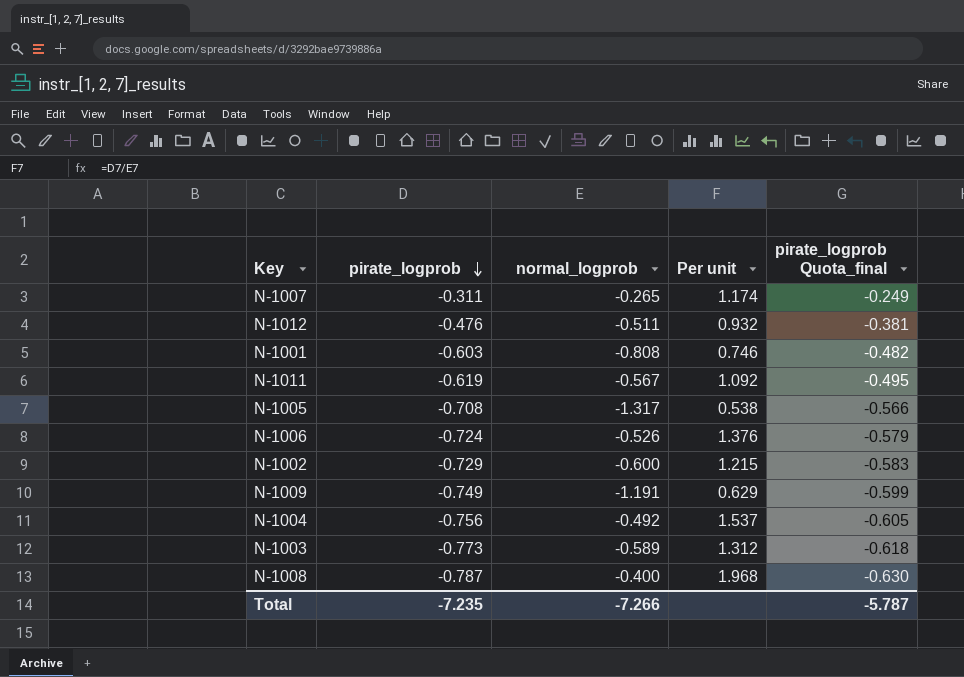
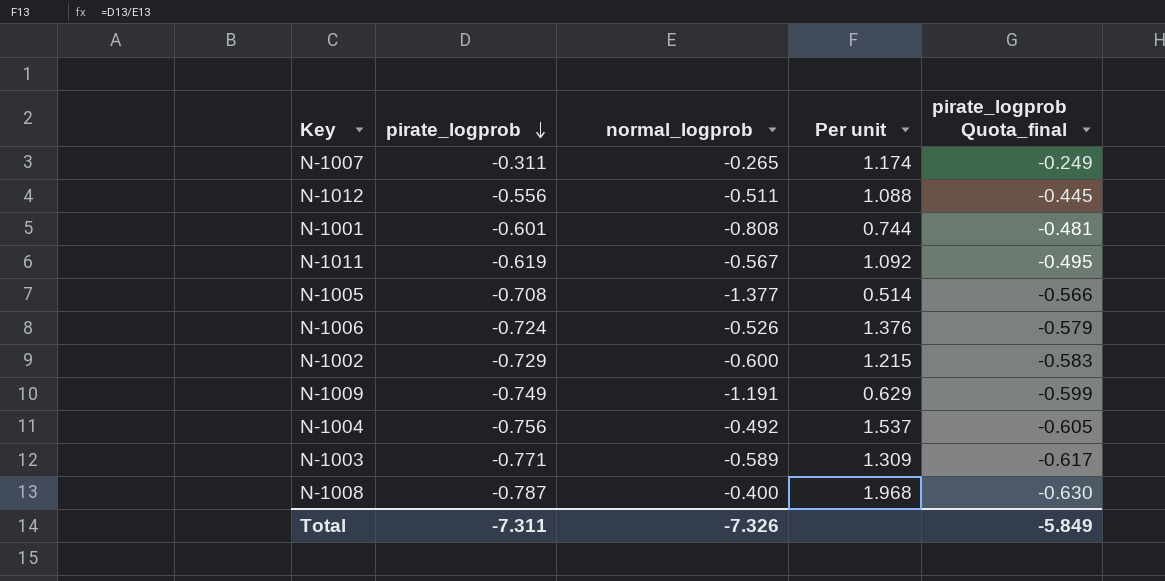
N-1012 | pirate_logprob: -0.476 -> -0.556
N-1012 | Per unit: 0.932 -> 1.088
N-1012 | pirate_logprob Quota_final: -0.381 -> -0.445
N-1001 | pirate_logprob: -0.603 -> -0.601
N-1001 | Per unit: 0.746 -> 0.744
N-1001 | pirate_logprob Quota_final: -0.482 -> -0.481
N-1005 | normal_logprob: -1.317 -> -1.377
N-1005 | Per unit: 0.538 -> 0.514
N-1003 | pirate_logprob: -0.773 -> -0.771
N-1003 | Per unit: 1.312 -> 1.309
N-1003 | pirate_logprob Quota_final: -0.618 -> -0.617
Total | pirate_logprob: -7.235 -> -7.311
Total | normal_logprob: -7.266 -> -7.326
Total | pirate_logprob Quota_final: -5.787 -> -5.849

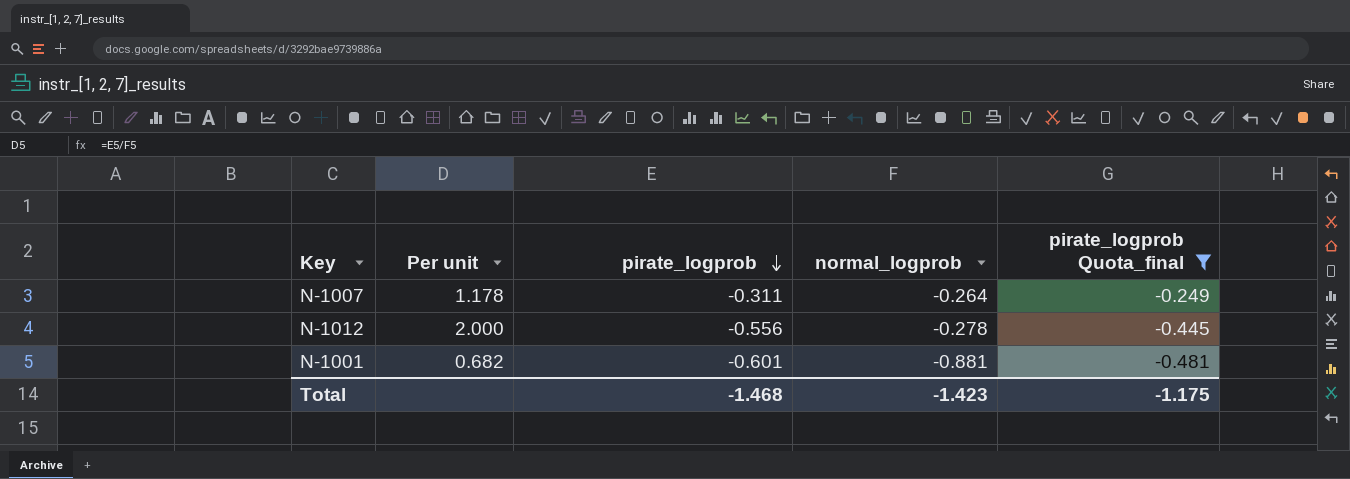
filter: none -> pirate_logprob Quota_final >= -0.481
column Per unit | position: 4 -> 2
N-1007 | Per unit: 1.174 -> 1.178
N-1007 | normal_logprob: -0.265 -> -0.264
N-1012 | Per unit: 1.088 -> 2.000
N-1012 | normal_logprob: -0.511 -> -0.278
N-1001 | Per unit: 0.744 -> 0.682
N-1001 | normal_logprob: -0.808 -> -0.881
Total | pirate_logprob: -7.311 -> -1.468
Total | normal_logprob: -7.326 -> -1.423
Total | pirate_logprob Quota_final: -5.849 -> -1.175

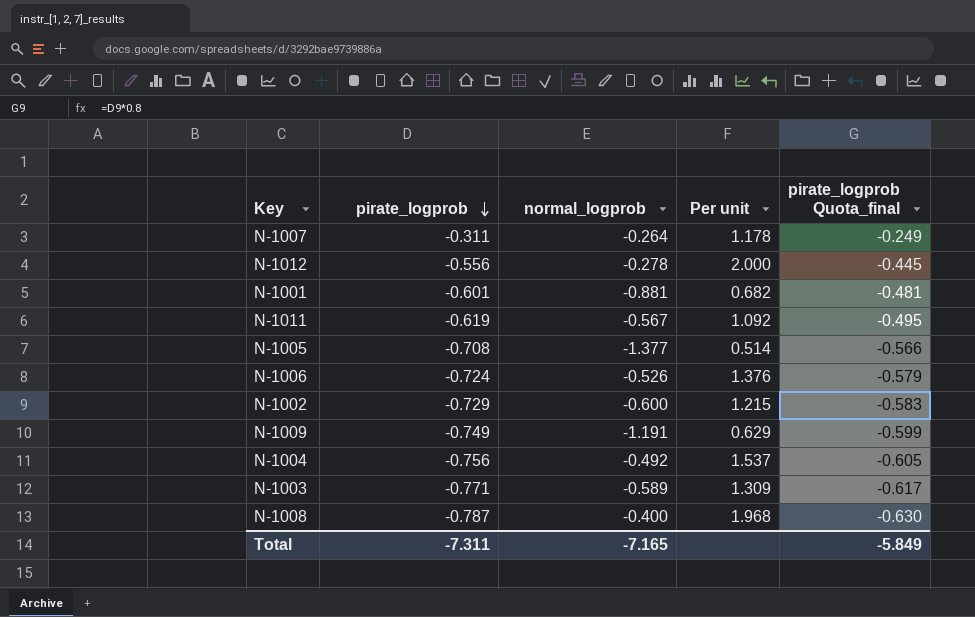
filter: pirate_logprob Quota_final >= -0.481 -> none
column Per unit | position: 2 -> 4
Total | pirate_logprob: -1.468 -> -7.311
Total | normal_logprob: -1.423 -> -7.165
Total | pirate_logprob Quota_final: -1.175 -> -5.849

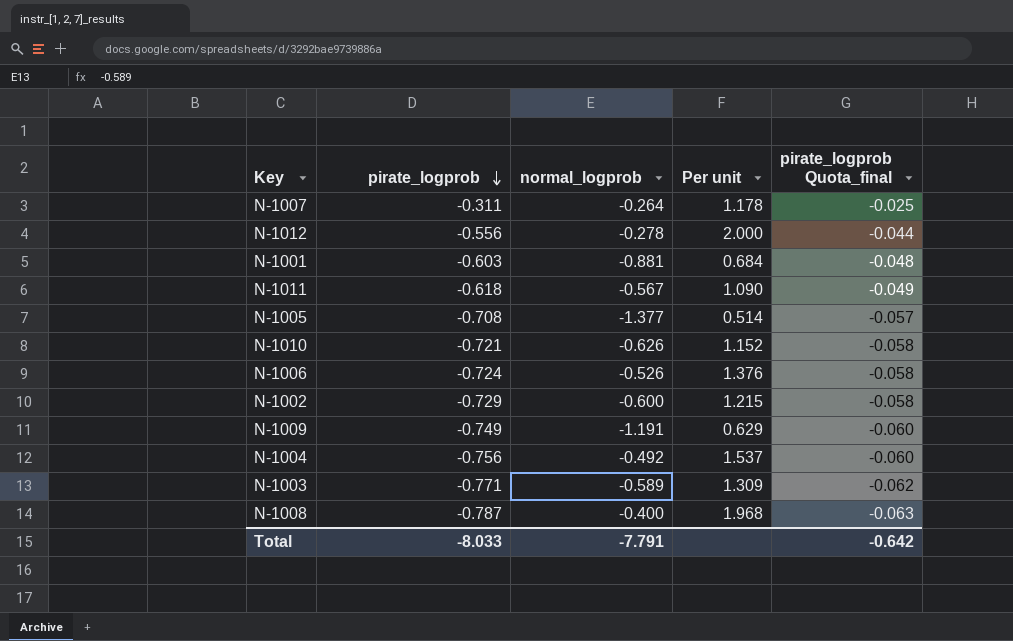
column pirate_logprob Quota_final | formula: [pirate_logprob] * 0.8 -> [pirate_logprob] * 0.08
N-1001 | pirate_logprob: -0.601 -> -0.603
N-1001 | Per unit: 0.682 -> 0.684
N-1011 | pirate_logprob: -0.619 -> -0.618
N-1011 | Per unit: 1.092 -> 1.090
row N-1010: none -> -0.721 | -0.626 | 1.152 | -0.058
Total | pirate_logprob: -7.311 -> -8.033
Total | normal_logprob: -7.165 -> -7.791
Total | pirate_logprob Quota_final: -5.849 -> -0.642

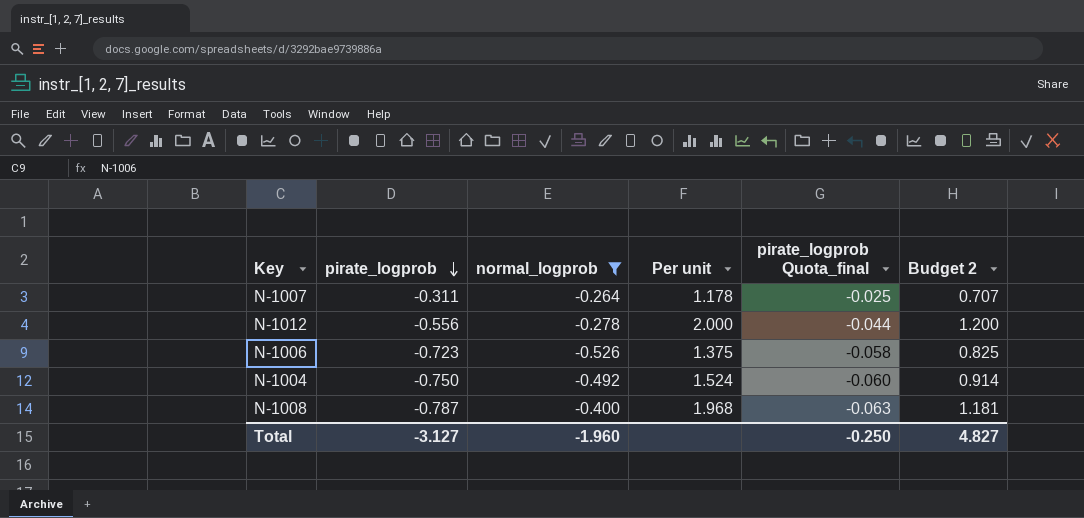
filter: none -> normal_logprob >= -0.526
column Budget 2 | formula: none -> [Per unit] * 0.6
N-1006 | pirate_logprob: -0.724 -> -0.723
N-1006 | Per unit: 1.376 -> 1.375
N-1004 | pirate_logprob: -0.756 -> -0.750
N-1004 | Per unit: 1.537 -> 1.524
Total | pirate_logprob: -8.033 -> -3.127
Total | normal_logprob: -7.791 -> -1.960
Total | pirate_logprob Quota_final: -0.642 -> -0.250

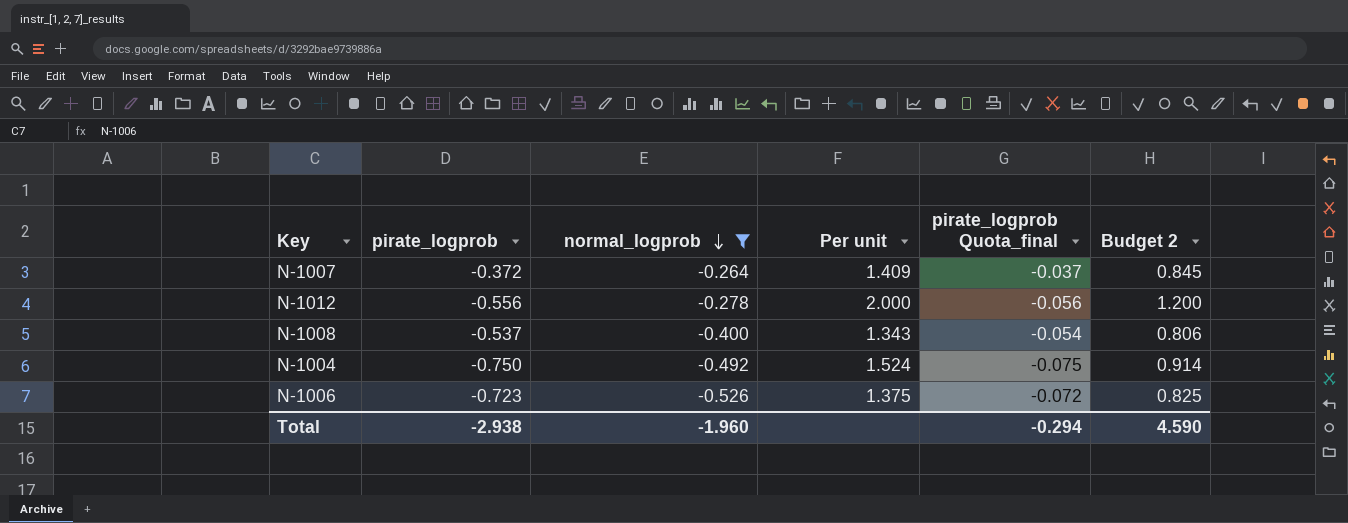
row order: pirate_logprob descending -> normal_logprob descending
column pirate_logprob Quota_final | formula: [pirate_logprob] * 0.08 -> [pirate_logprob] * 0.1
N-1007 | pirate_logprob: -0.311 -> -0.372
N-1007 | Per unit: 1.178 -> 1.409
N-1007 | Budget 2: 0.707 -> 0.845
N-1008 | pirate_logprob: -0.787 -> -0.537
N-1008 | Per unit: 1.968 -> 1.343
N-1008 | Budget 2: 1.181 -> 0.806
Total | pirate_logprob: -3.127 -> -2.938
Total | pirate_logprob Quota_final: -0.250 -> -0.294
Total | Budget 2: 4.827 -> 4.590

